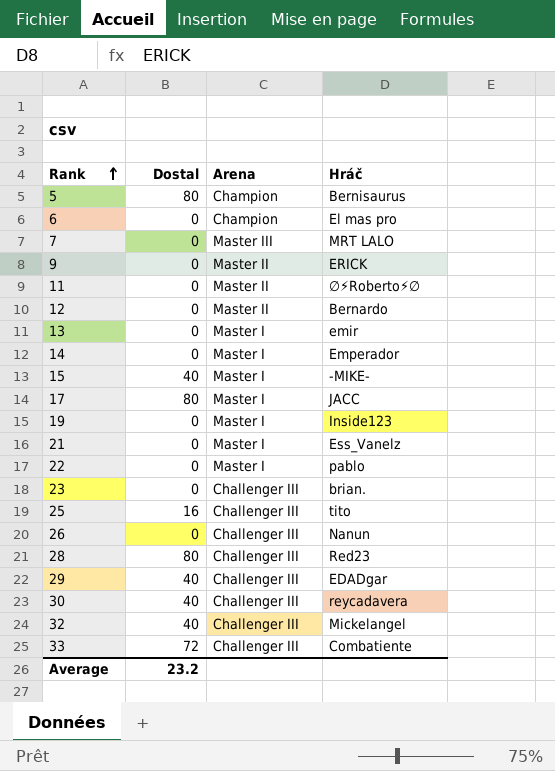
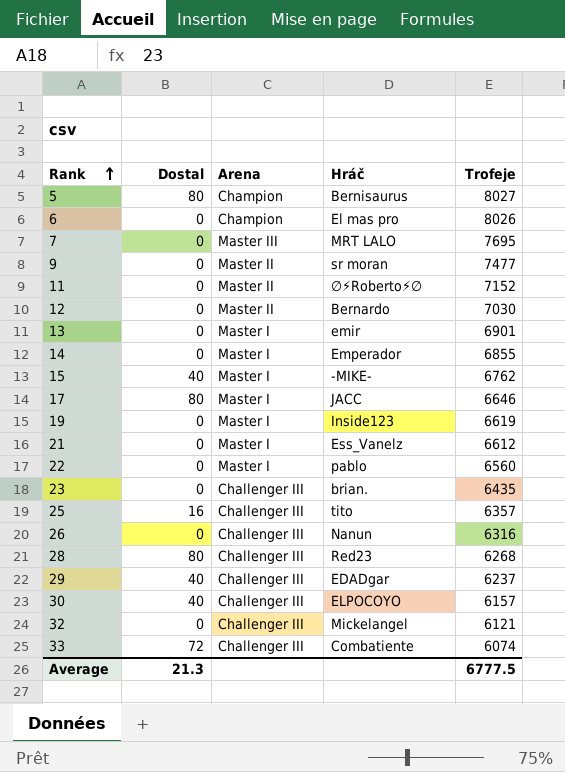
column Trofeje | position: none -> 5
9 | Hráč: ERICK -> sr moran
30 | Hráč: reycadavera -> ELPOCOYO
32 | Dostal: 40 -> 0
Average | Dostal: 23.2 -> 21.3

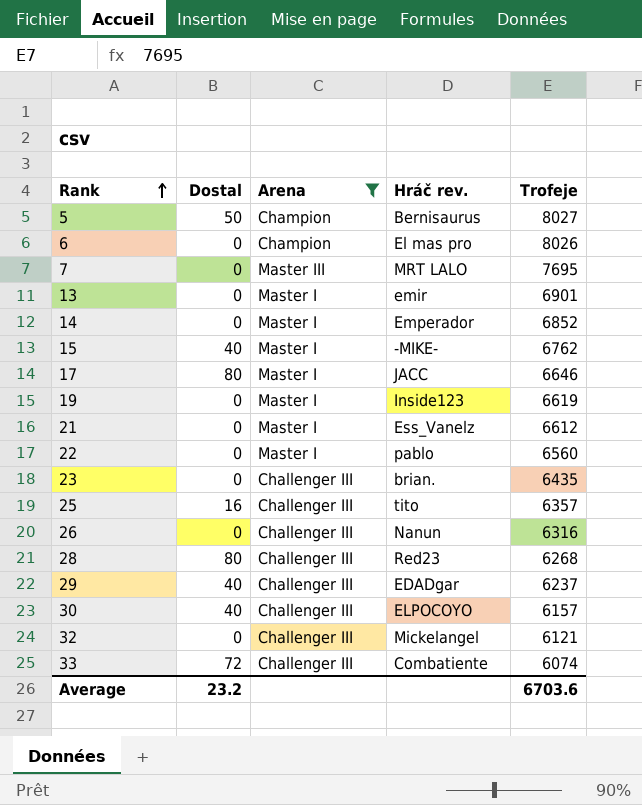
filter: none -> Arena != Master II
column name: Hráč -> Hráč rev.
5 | Dostal: 80 -> 50
14 | Trofeje: 6855 -> 6852
Average | Dostal: 21.3 -> 23.2
Average | Trofeje: 6777.5 -> 6703.6

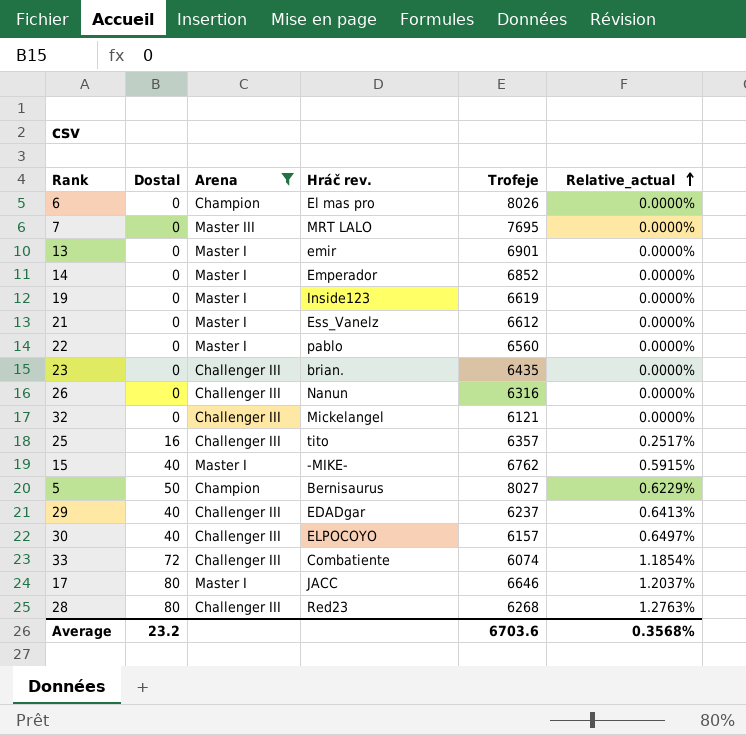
row order: Rank ascending -> Relative_actual ascending
column Relative_actual | formula: none -> [Dostal] / [Trofeje]

